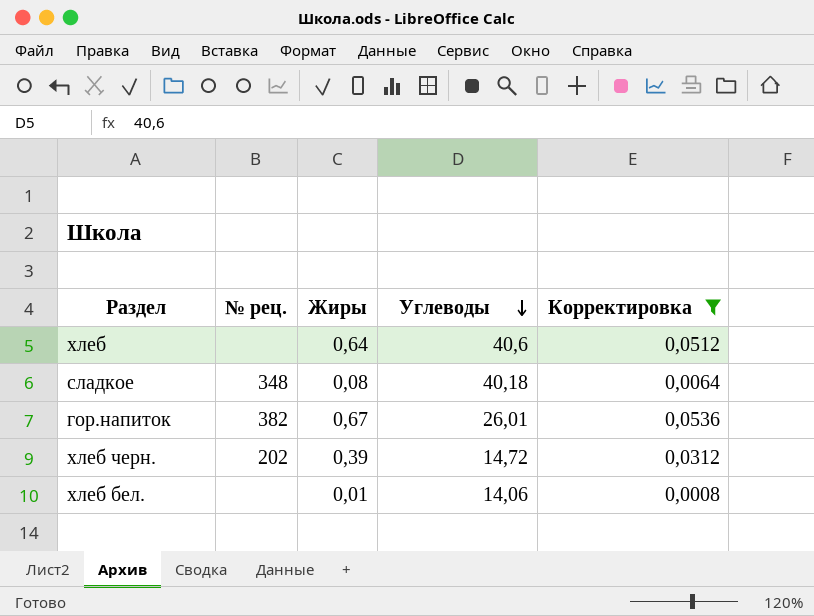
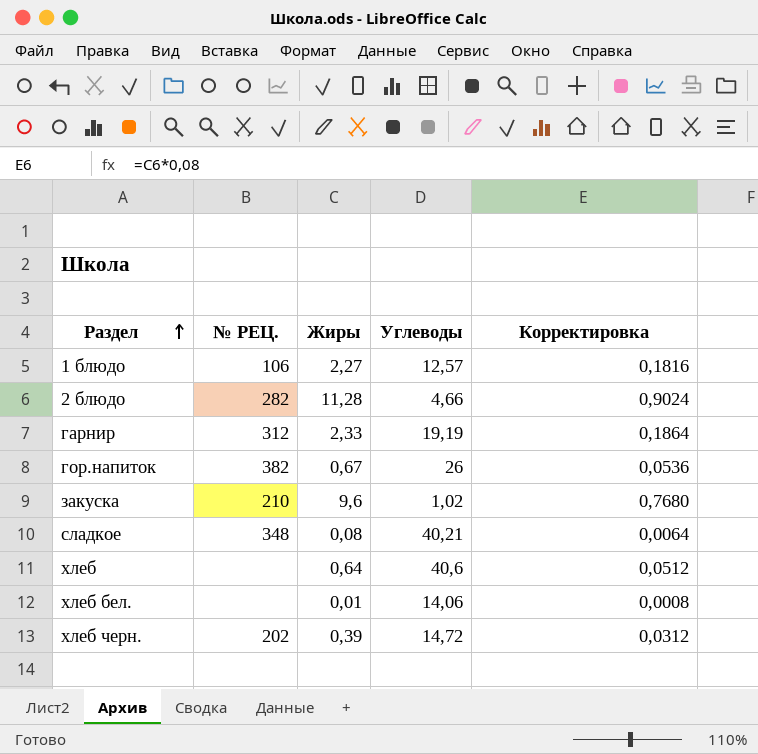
filter: Корректировка <= 0,0536 -> none
row order: Углеводы descending -> Раздел ascending
column name: № рец. -> № РЕЦ.
гор.напиток | Углеводы: 26,01 -> 26
сладкое | Углеводы: 40,18 -> 40,21

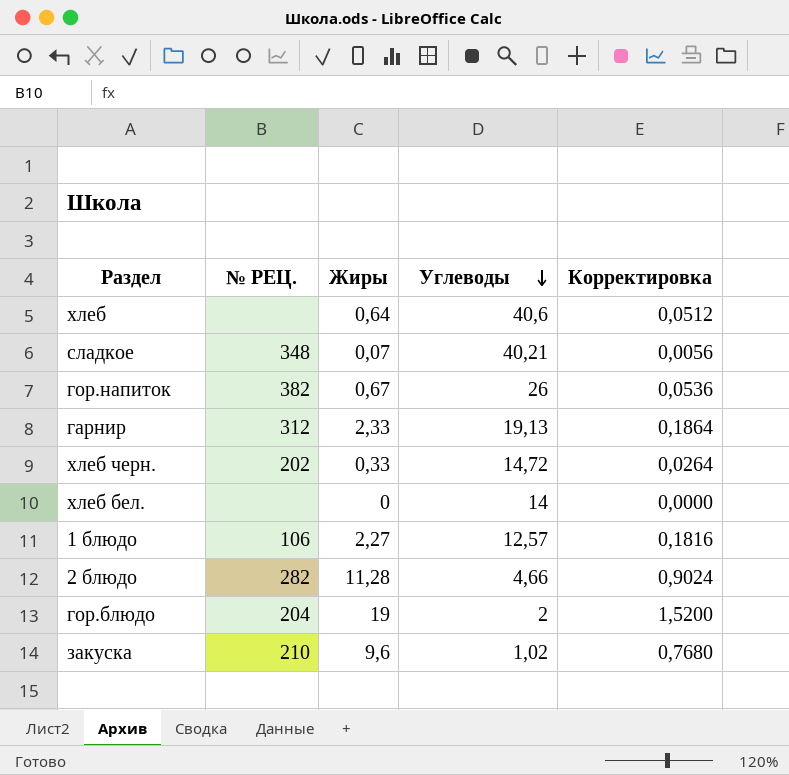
row order: Раздел ascending -> Углеводы descending
сладкое | Жиры: 0,08 -> 0,07
сладкое | Корректировка: 0,0064 -> 0,0056
гарнир | Углеводы: 19,19 -> 19,13
хлеб черн. | Жиры: 0,39 -> 0,33
хлеб черн. | Корректировка: 0,0312 -> 0,0264
хлеб бел. | Жиры: 0,01 -> 0
хлеб бел. | Углеводы: 14,06 -> 14
хлеб бел. | Корректировка: 0,0008 -> 0,0000
row гор.блюдо: none -> 204 | 19 | 2 | 1,5200

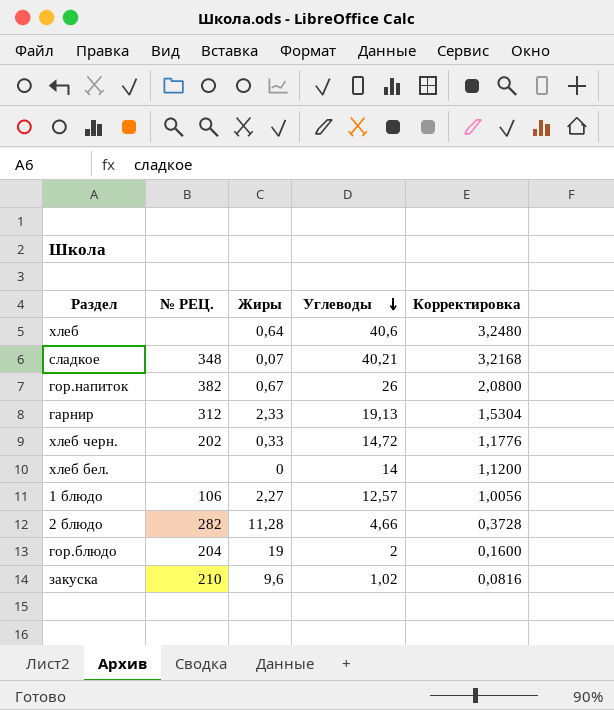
column Корректировка | formula: [Жиры] * 0,08 -> [Углеводы] * 0,08

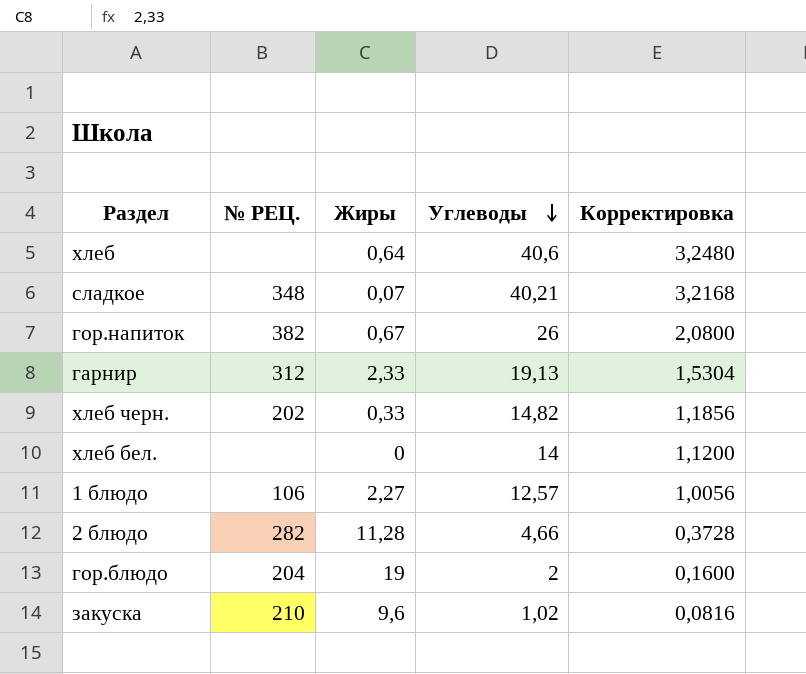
хлеб черн. | Углеводы: 14,72 -> 14,82
хлеб черн. | Корректировка: 1,1776 -> 1,1856

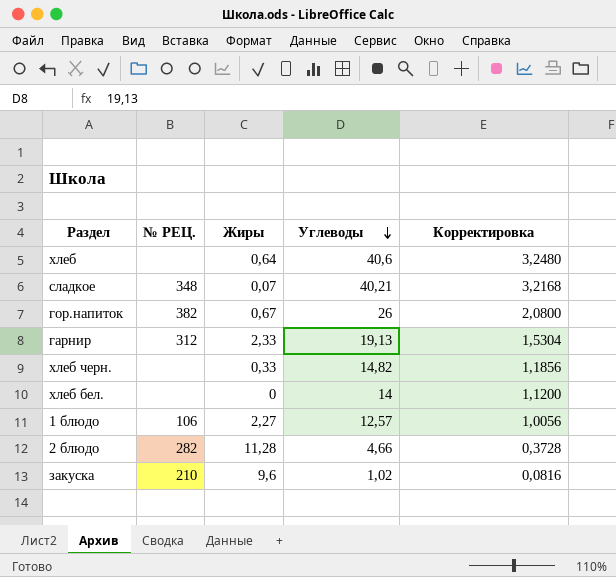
row гор.блюдо: 204 | 19 | 2 | 0,1600 -> none
хлеб черн. | № РЕЦ.: 202 -> none

